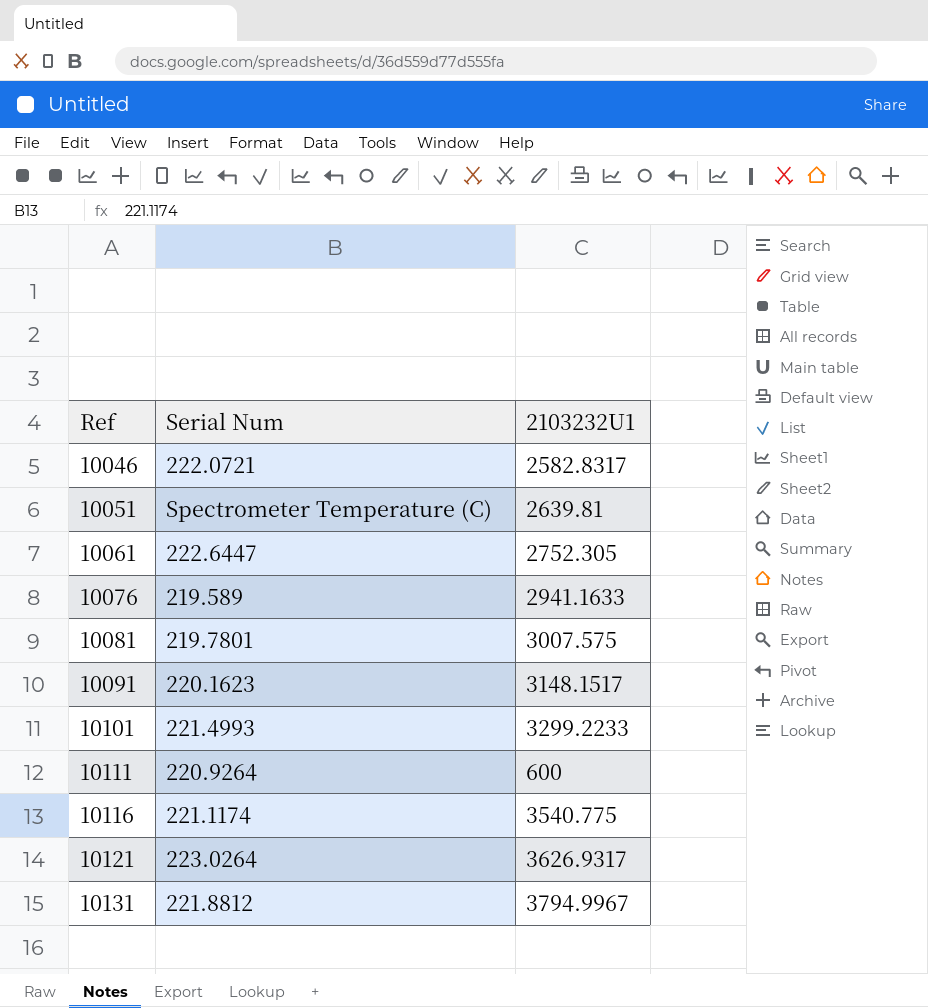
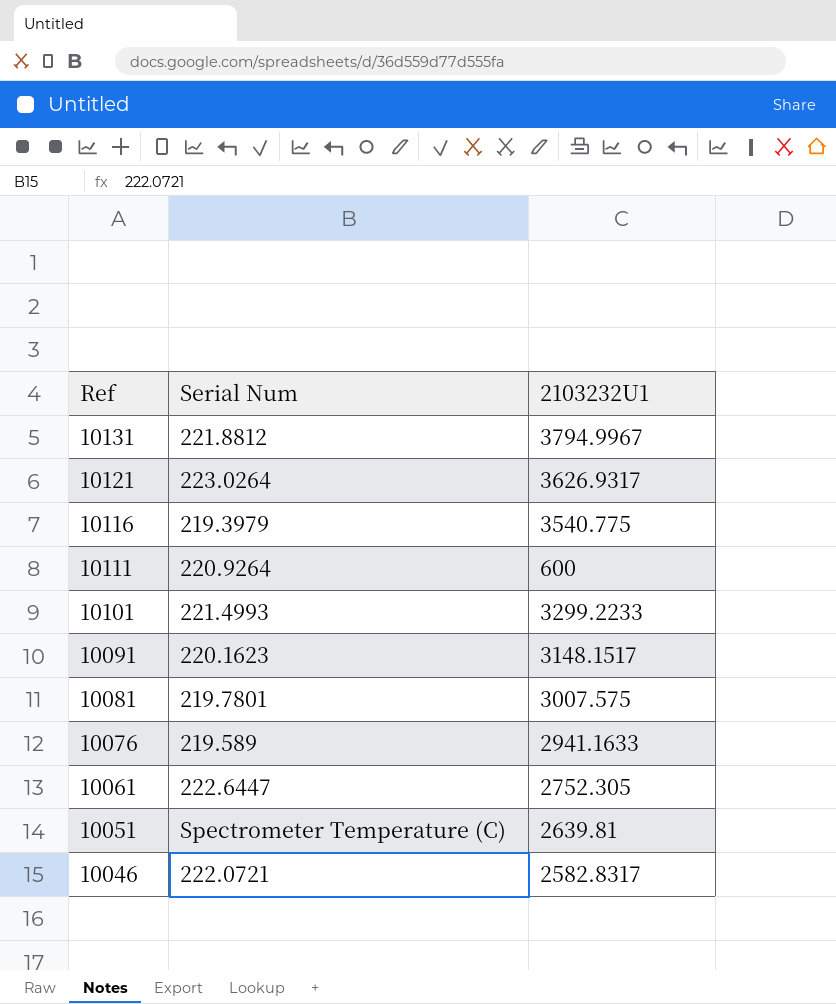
row order: Ref ascending -> Ref descending
10116 | Serial Num: 221.1174 -> 219.3979

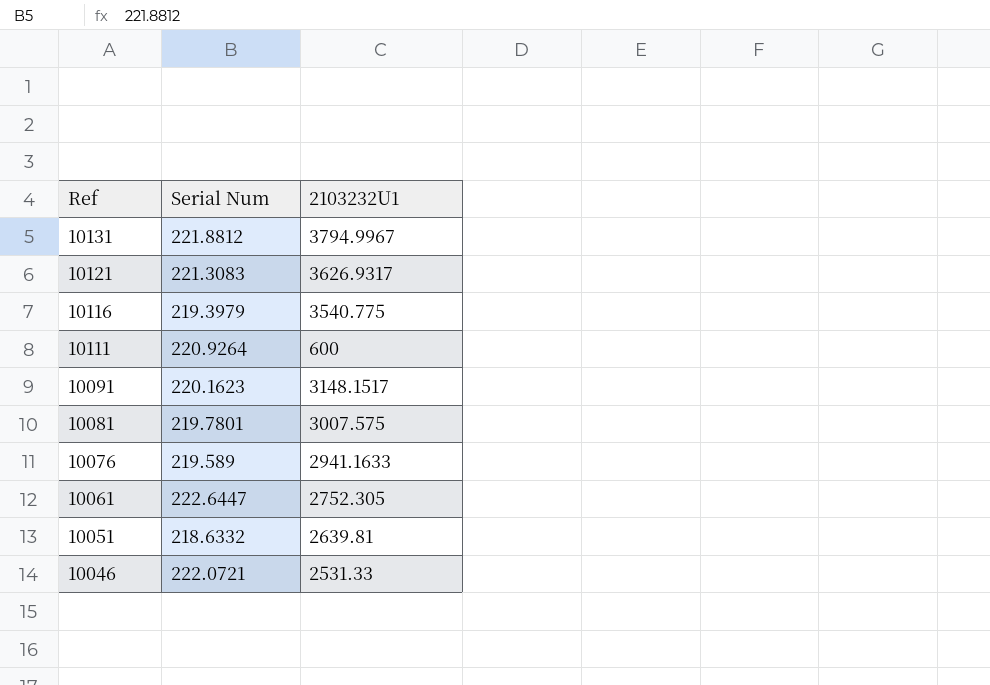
row 10101: 221.4993 | 3299.2233 -> none
10121 | Serial Num: 223.0264 -> 221.3083
10051 | Serial Num: Spectrometer Temperature (C) -> 218.6332
10046 | 2103232U1: 2582.8317 -> 2531.33

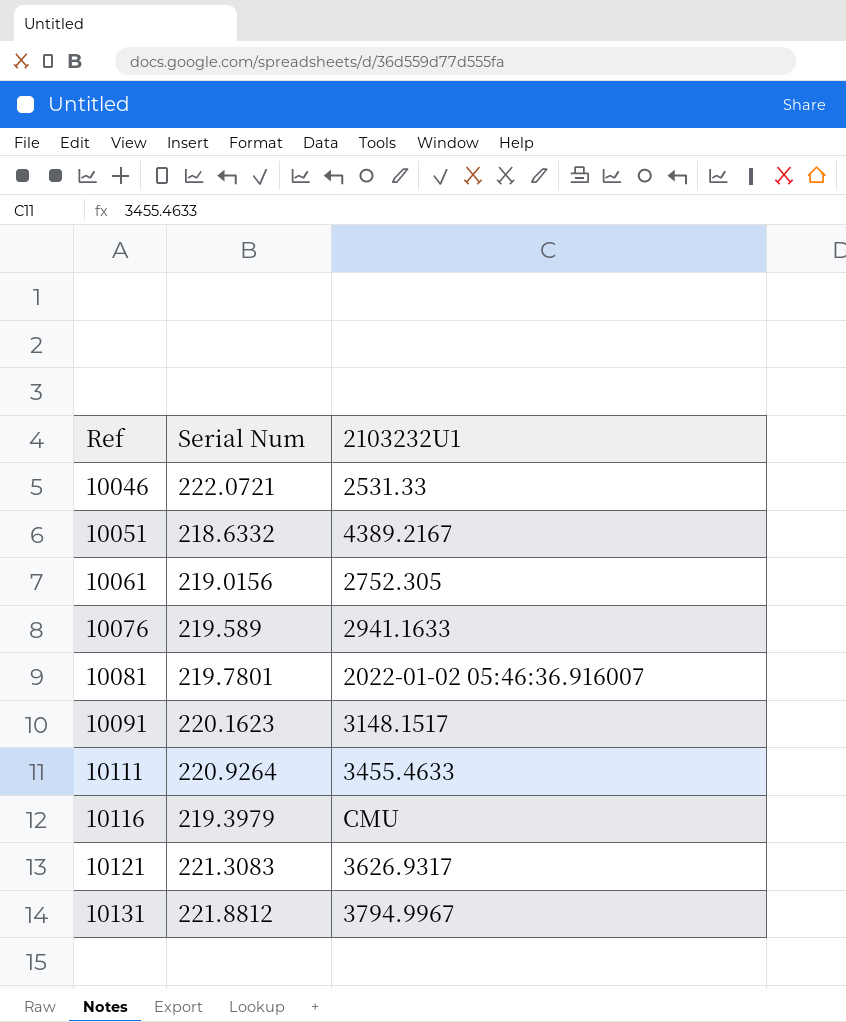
row order: Ref descending -> Ref ascending
10051 | 2103232U1: 2639.81 -> 4389.2167
10061 | Serial Num: 222.6447 -> 219.0156
10081 | 2103232U1: 3007.575 -> 2022-01-02 05:46:36.916007
10111 | 2103232U1: 600 -> 3455.4633
10116 | 2103232U1: 3540.775 -> CMU

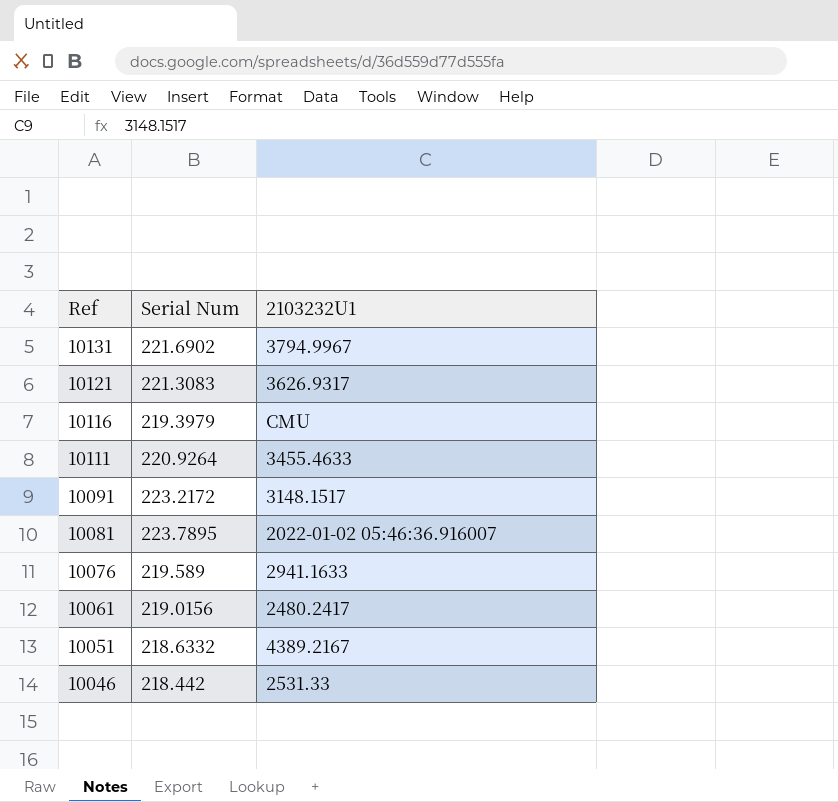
row order: Ref ascending -> Ref descending
10131 | Serial Num: 221.8812 -> 221.6902
10091 | Serial Num: 220.1623 -> 223.2172
10081 | Serial Num: 219.7801 -> 223.7895
10061 | 2103232U1: 2752.305 -> 2480.2417
10046 | Serial Num: 222.0721 -> 218.442

